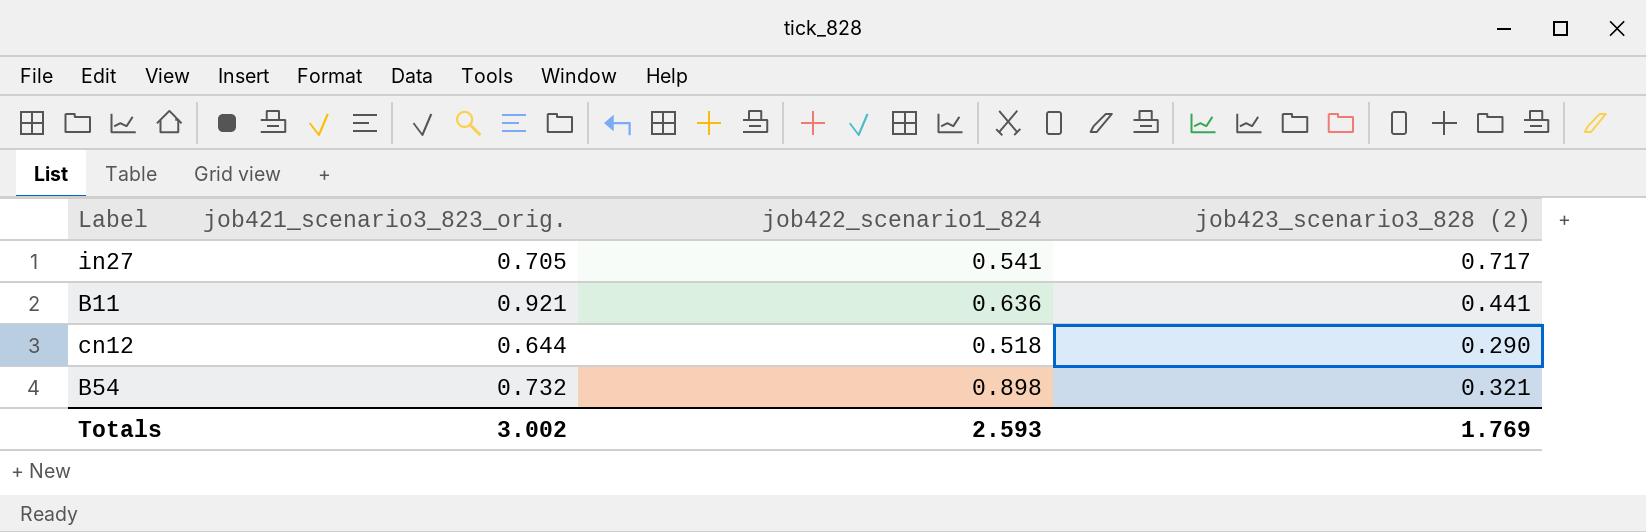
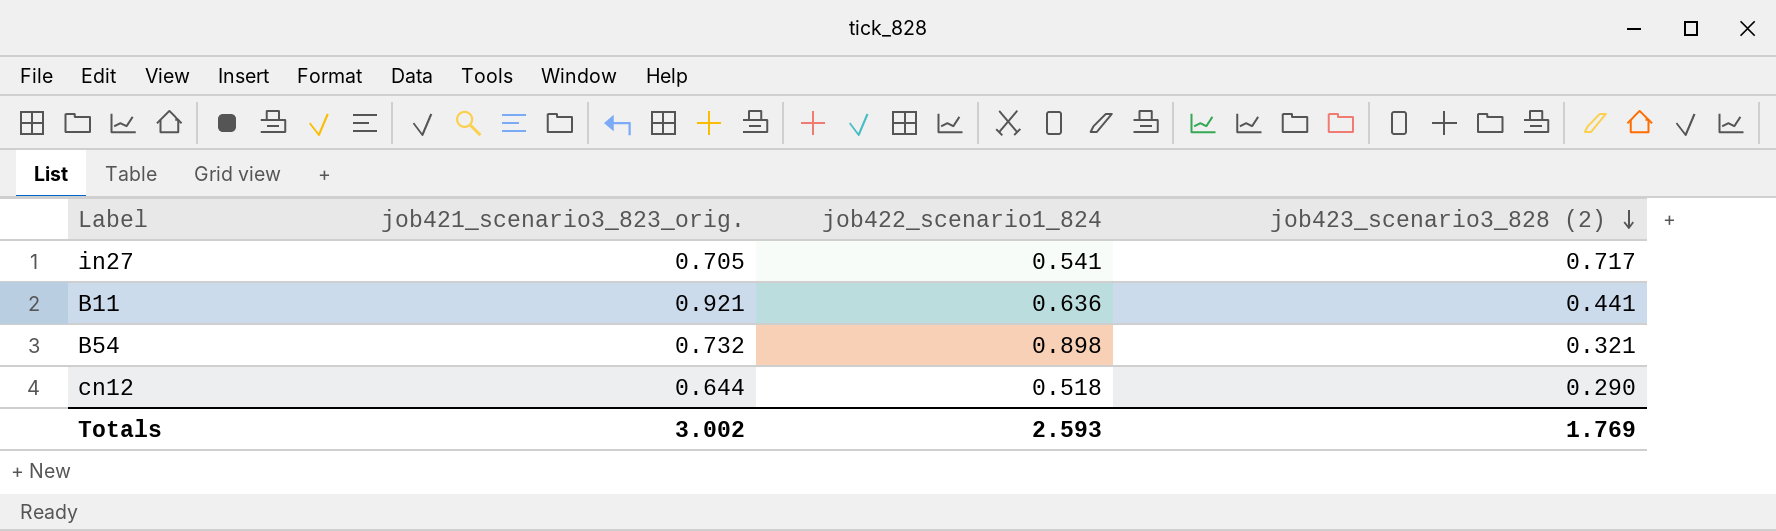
row order: none -> job423_scenario3_828 (2) descending

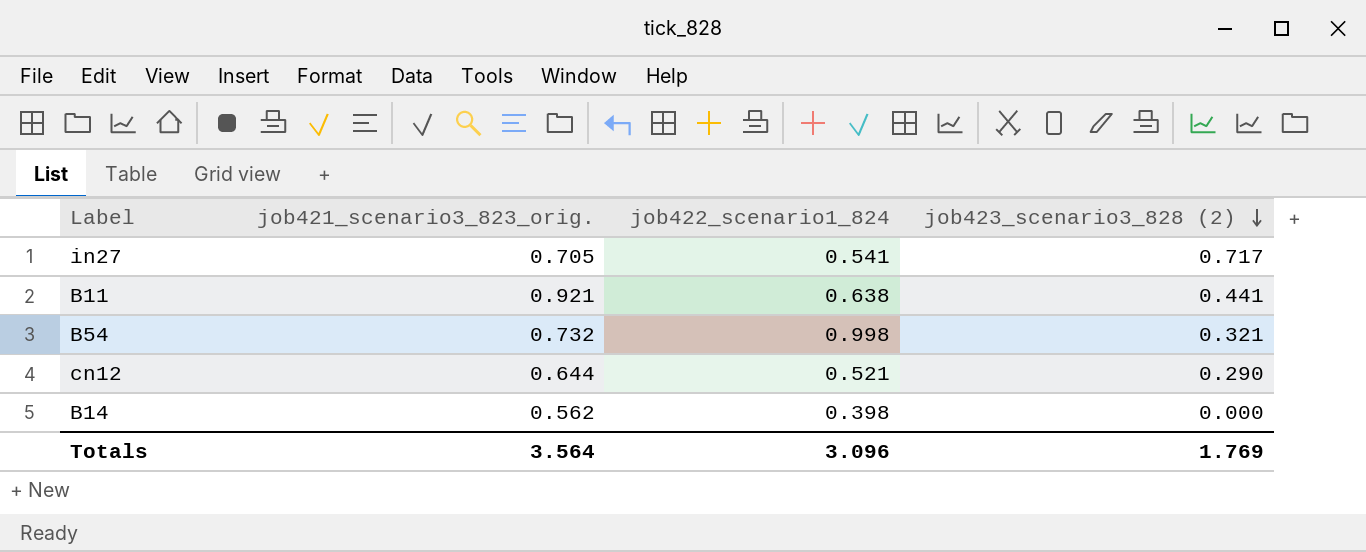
B11 | job422_scenario1_824: 0.636 -> 0.638
B54 | job422_scenario1_824: 0.898 -> 0.998
cn12 | job422_scenario1_824: 0.518 -> 0.521
row B14: none -> 0.562 | 0.398 | 0.000
Totals | job421_scenario3_823_orig.: 3.002 -> 3.564
Totals | job422_scenario1_824: 2.593 -> 3.096

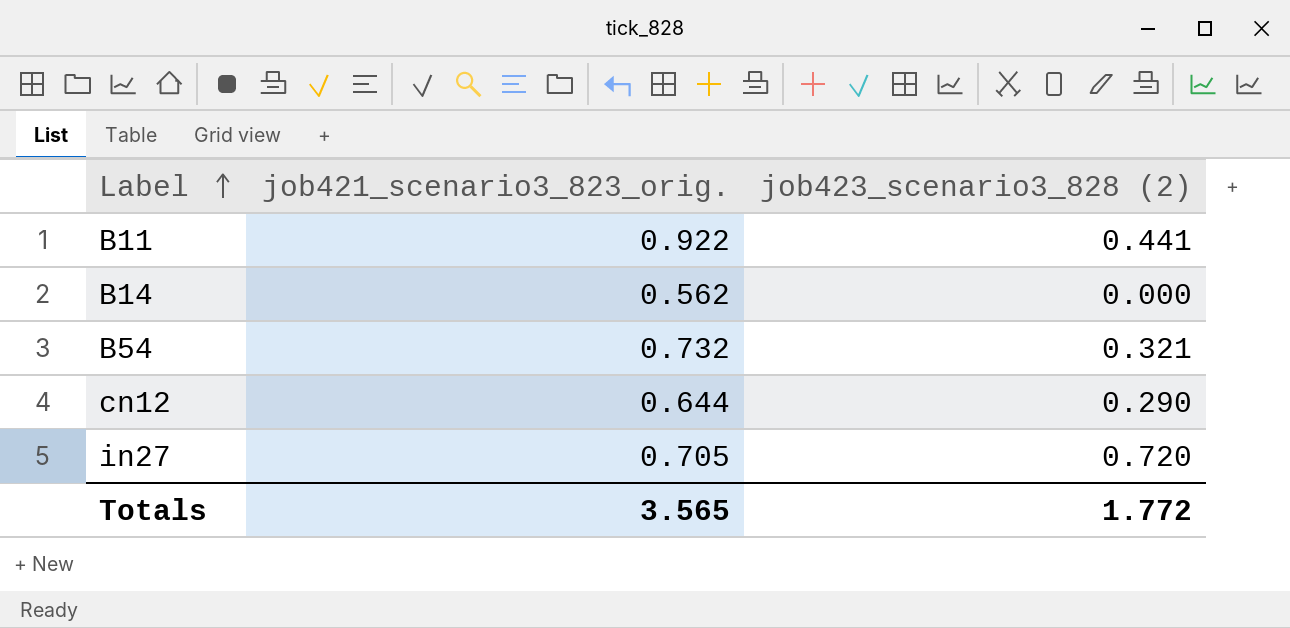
row order: job423_scenario3_828 (2) descending -> Label ascending
column job422_scenario1_824 | position: 3 -> none
B11 | job421_scenario3_823_orig.: 0.921 -> 0.922
in27 | job423_scenario3_828 (2): 0.717 -> 0.720
Totals | job421_scenario3_823_orig.: 3.564 -> 3.565
Totals | job423_scenario3_828 (2): 1.769 -> 1.772

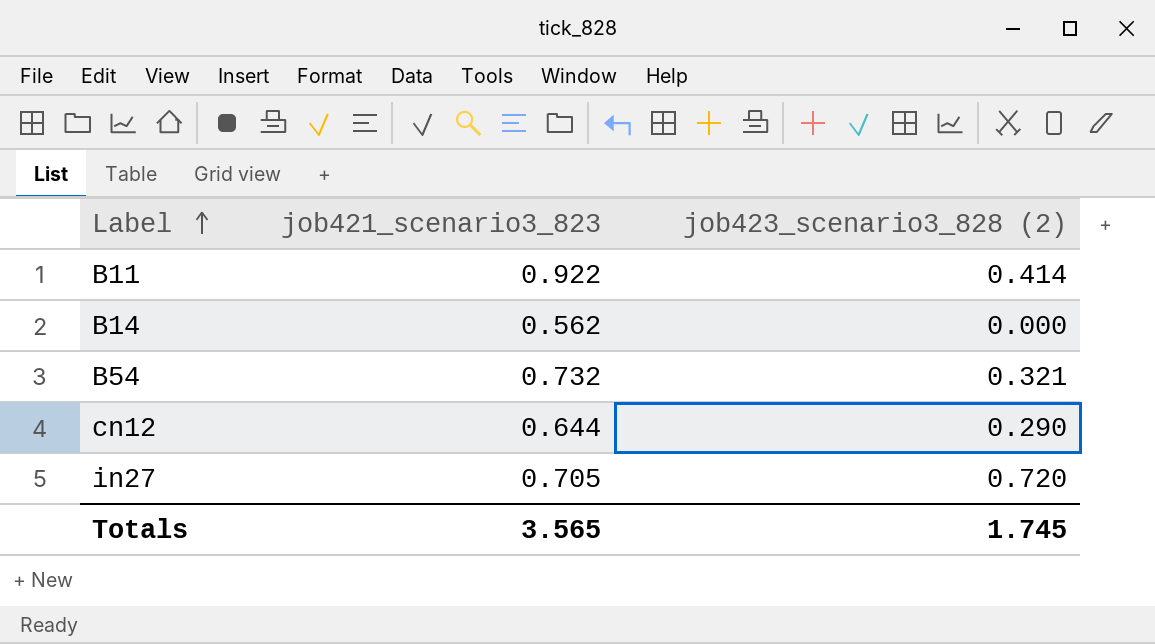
column name: job421_scenario3_823_orig. -> job421_scenario3_823
B11 | job423_scenario3_828 (2): 0.441 -> 0.414
Totals | job423_scenario3_828 (2): 1.772 -> 1.745

